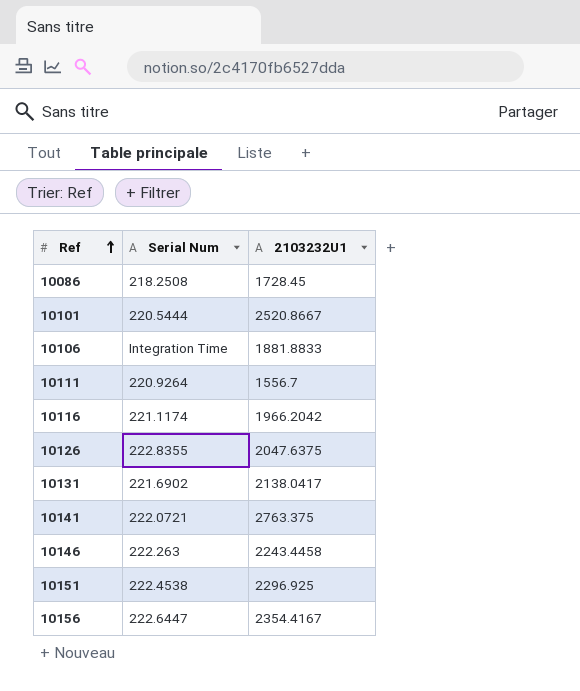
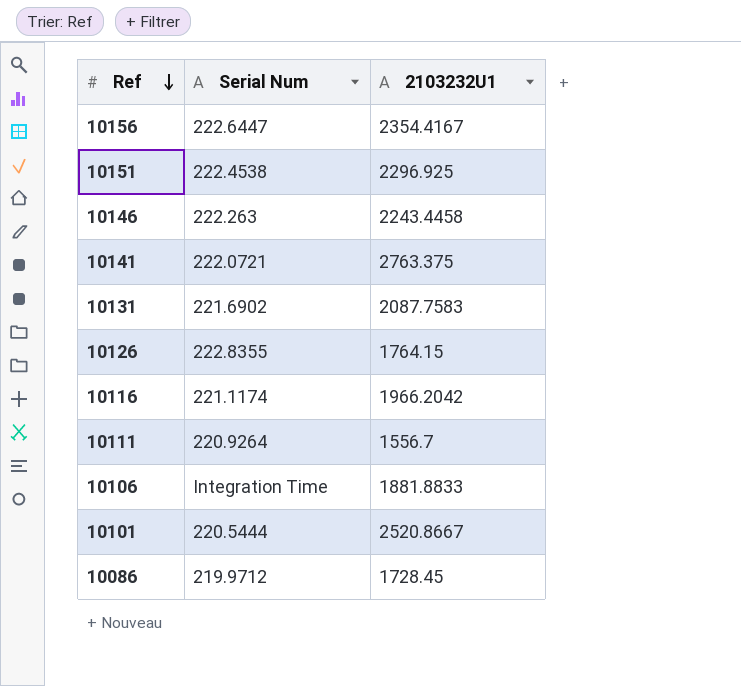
row order: Ref ascending -> Ref descending
10131 | 2103232U1: 2138.0417 -> 2087.7583
10126 | 2103232U1: 2047.6375 -> 1764.15
10086 | Serial Num: 218.2508 -> 219.9712

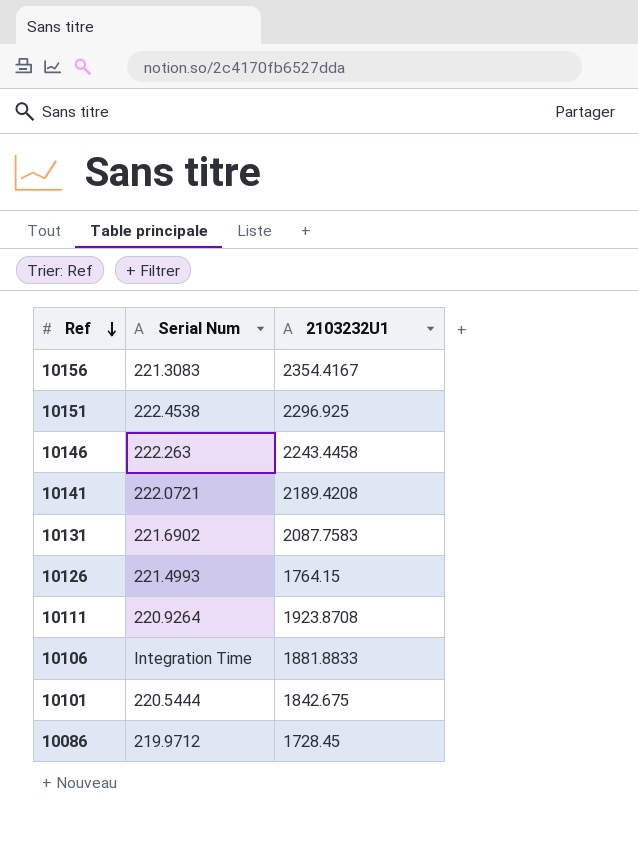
row 10116: 221.1174 | 1966.2042 -> none
10156 | Serial Num: 222.6447 -> 221.3083
10141 | 2103232U1: 2763.375 -> 2189.4208
10126 | Serial Num: 222.8355 -> 221.4993
10111 | 2103232U1: 1556.7 -> 1923.8708
10101 | 2103232U1: 2520.8667 -> 1842.675

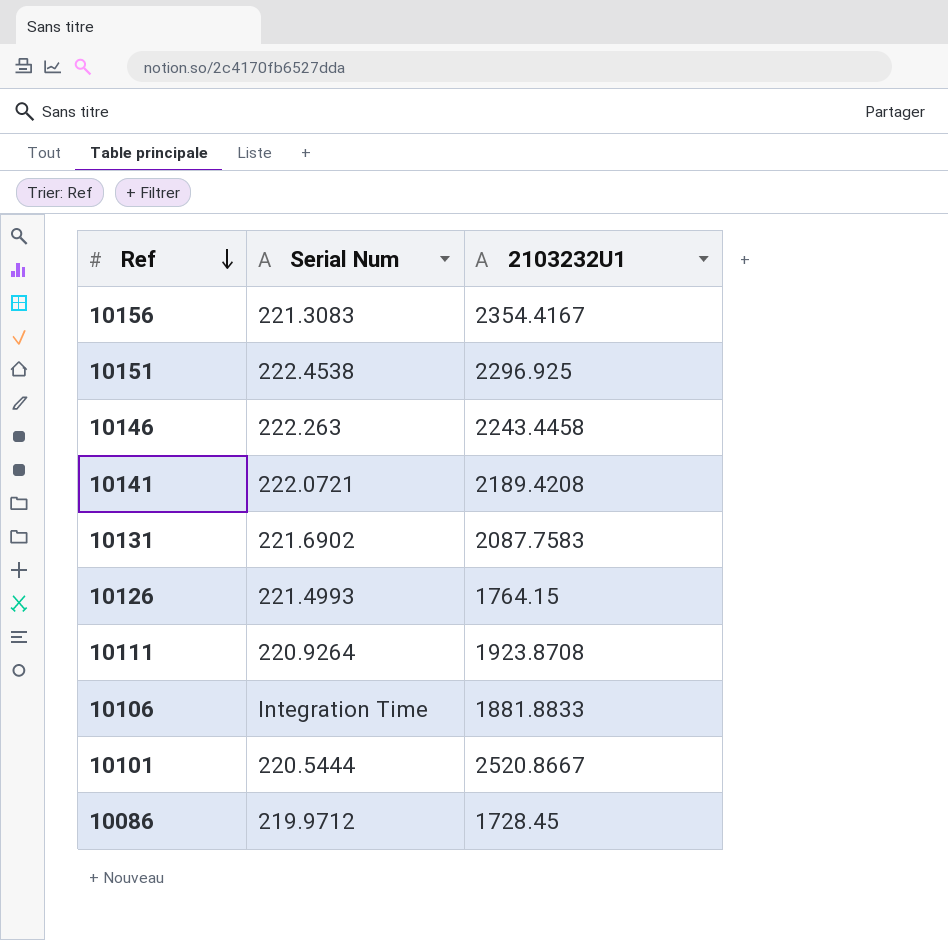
10101 | 2103232U1: 1842.675 -> 2520.8667

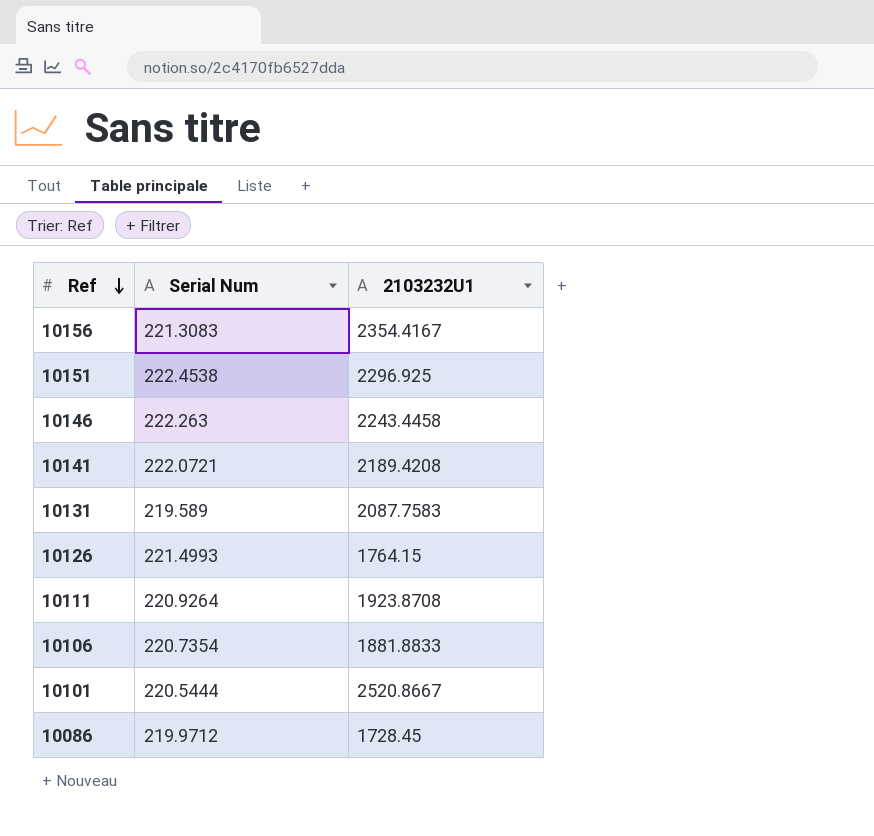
10131 | Serial Num: 221.6902 -> 219.589
10106 | Serial Num: Integration Time -> 220.7354

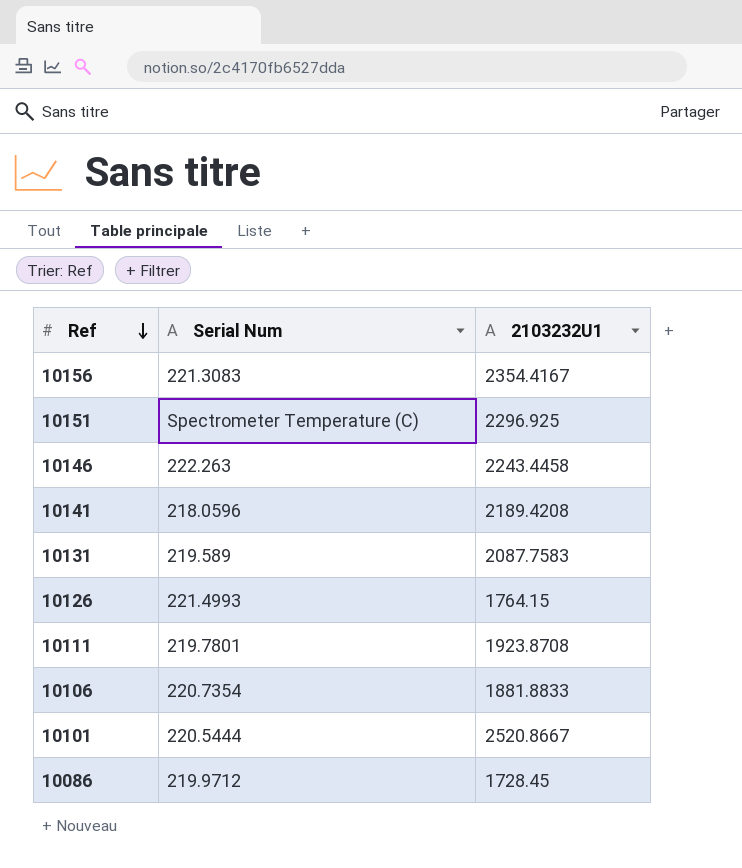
10151 | Serial Num: 222.4538 -> Spectrometer Temperature (C)
10141 | Serial Num: 222.0721 -> 218.0596
10111 | Serial Num: 220.9264 -> 219.7801

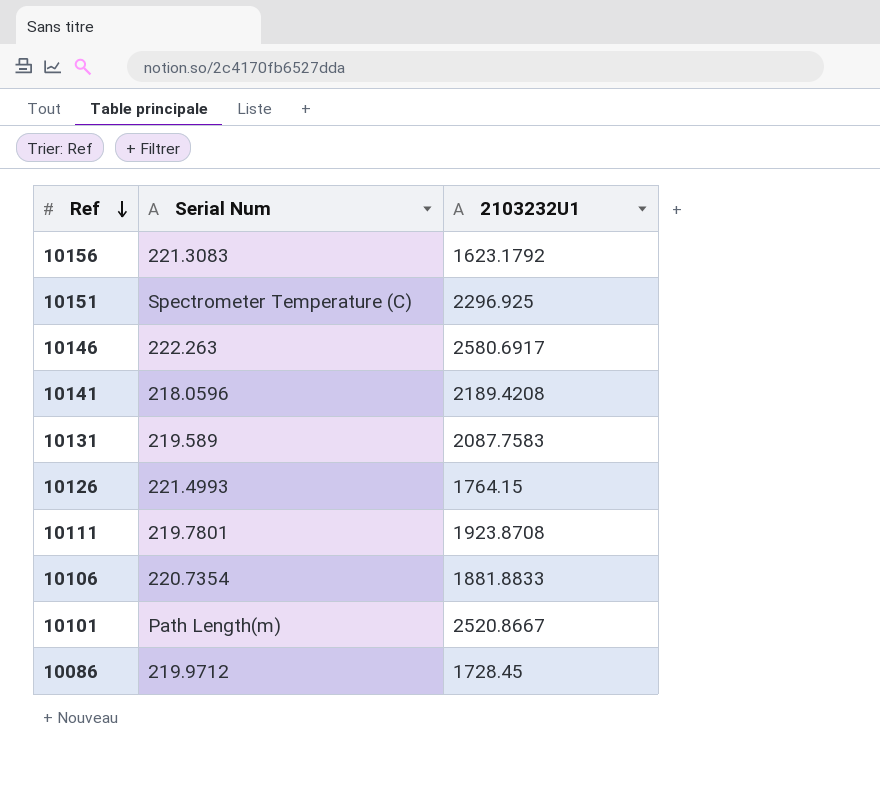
10156 | 2103232U1: 2354.4167 -> 1623.1792
10146 | 2103232U1: 2243.4458 -> 2580.6917
10101 | Serial Num: 220.5444 -> Path Length(m)

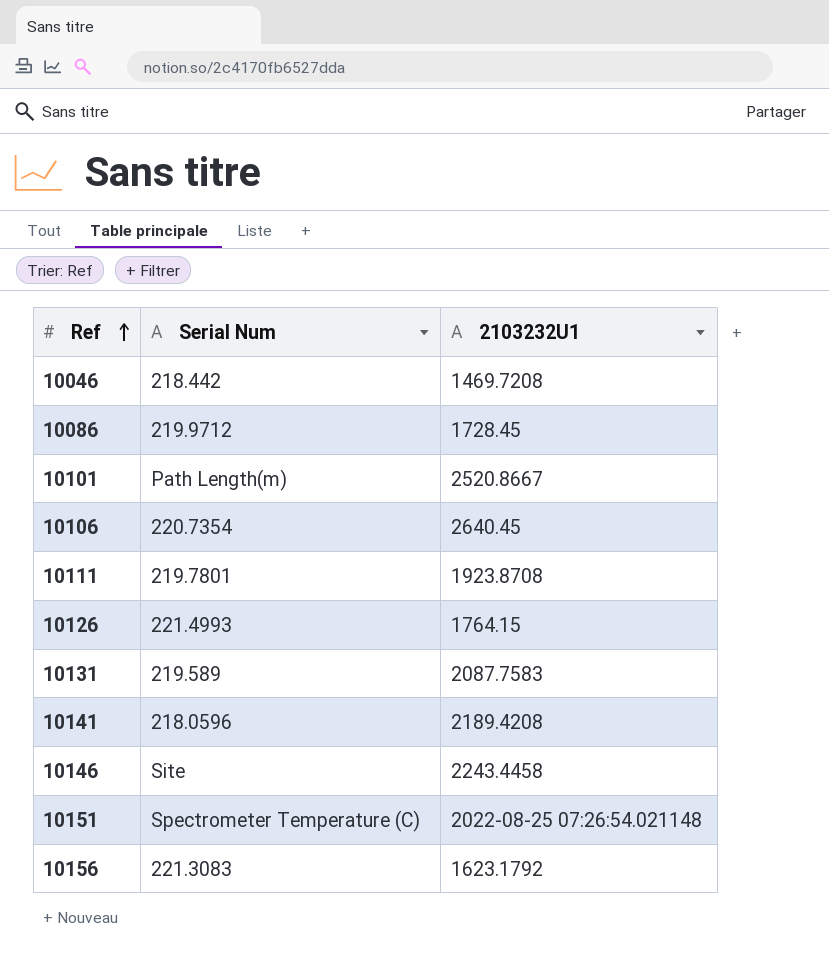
row order: Ref descending -> Ref ascending
row 10046: none -> 218.442 | 1469.7208
10106 | 2103232U1: 1881.8833 -> 2640.45
10146 | Serial Num: 222.263 -> Site
10146 | 2103232U1: 2580.6917 -> 2243.4458
10151 | 2103232U1: 2296.925 -> 2022-08-25 07:26:54.021148

